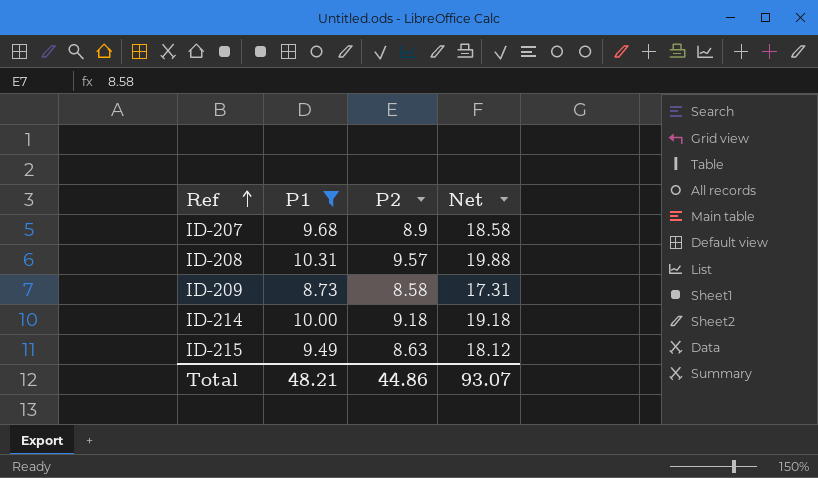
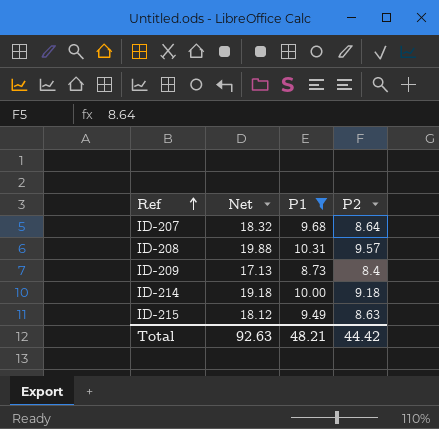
column Net | position: 4 -> 2
ID-207 | Net: 18.58 -> 18.32
ID-207 | P2: 8.9 -> 8.64
ID-209 | Net: 17.31 -> 17.13
ID-209 | P2: 8.58 -> 8.4
Total | Net: 93.07 -> 92.63
Total | P2: 44.86 -> 44.42

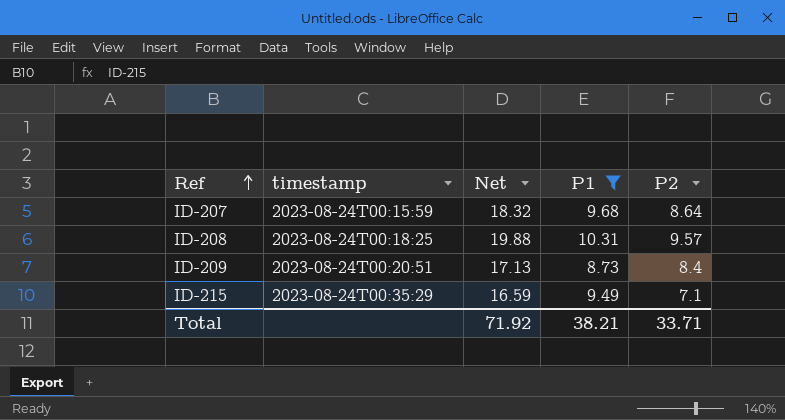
column timestamp | position: none -> 2
row ID-214: 19.18 | 10.00 | 9.18 -> none
ID-215 | Net: 18.12 -> 16.59
ID-215 | P2: 8.63 -> 7.1
Total | Net: 92.63 -> 71.92
Total | P1: 48.21 -> 38.21
Total | P2: 44.42 -> 33.71

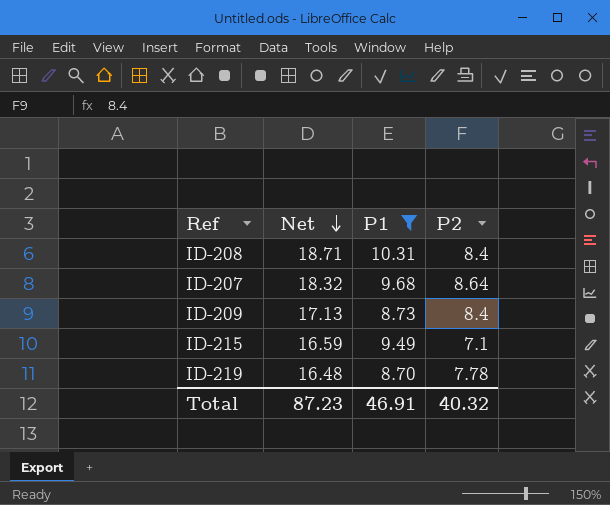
row order: Ref ascending -> Net descending
column timestamp | position: 2 -> none
ID-208 | Net: 19.88 -> 18.71
ID-208 | P2: 9.57 -> 8.4
row ID-219: none -> 16.48 | 8.70 | 7.78
Total | Net: 71.92 -> 87.23
Total | P1: 38.21 -> 46.91
Total | P2: 33.71 -> 40.32

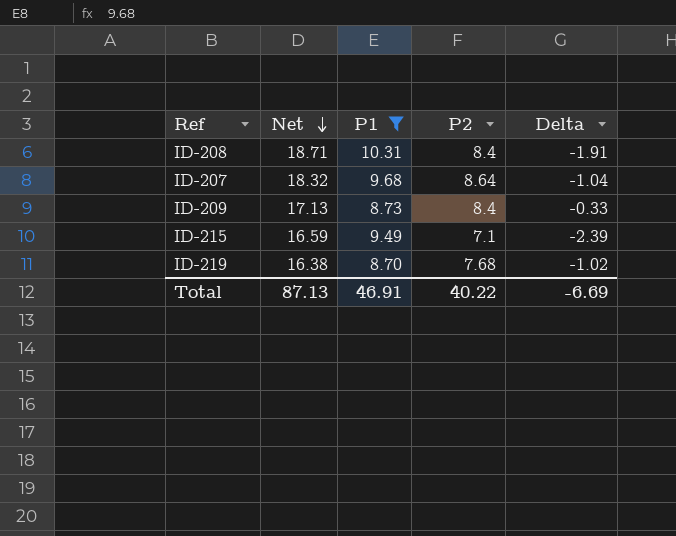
column Delta | formula: none -> [P2] - [P1]
ID-219 | Net: 16.48 -> 16.38
ID-219 | P2: 7.78 -> 7.68
Total | Net: 87.23 -> 87.13
Total | P2: 40.32 -> 40.22

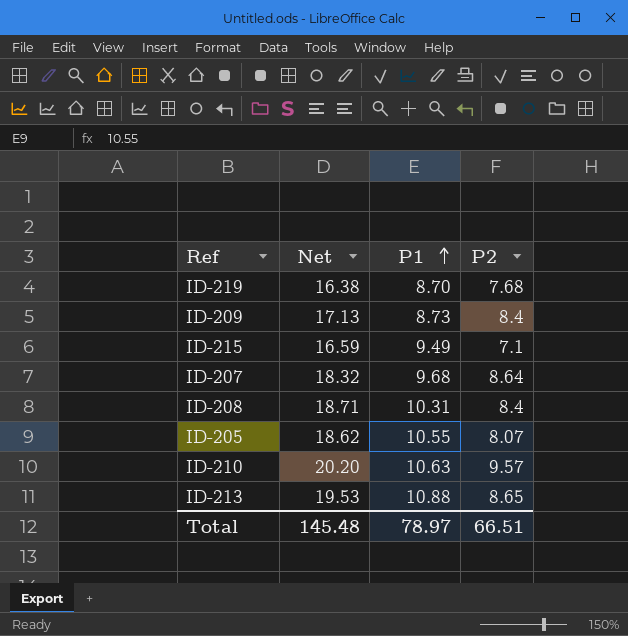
filter: P1 <= 10.31 -> none
row order: Net descending -> P1 ascending
column Delta | formula: [P2] - [P1] -> none
Total | Net: 87.13 -> 145.48
Total | P1: 46.91 -> 78.97
Total | P2: 40.22 -> 66.51

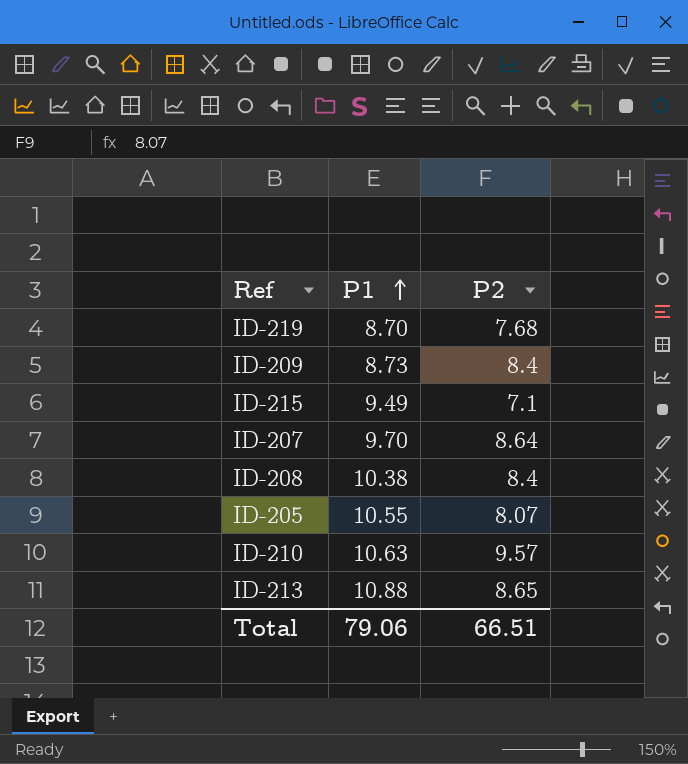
column Net | formula: [P1] + [P2] -> none
ID-207 | P1: 9.68 -> 9.70
ID-208 | P1: 10.31 -> 10.38
Total | P1: 78.97 -> 79.06

